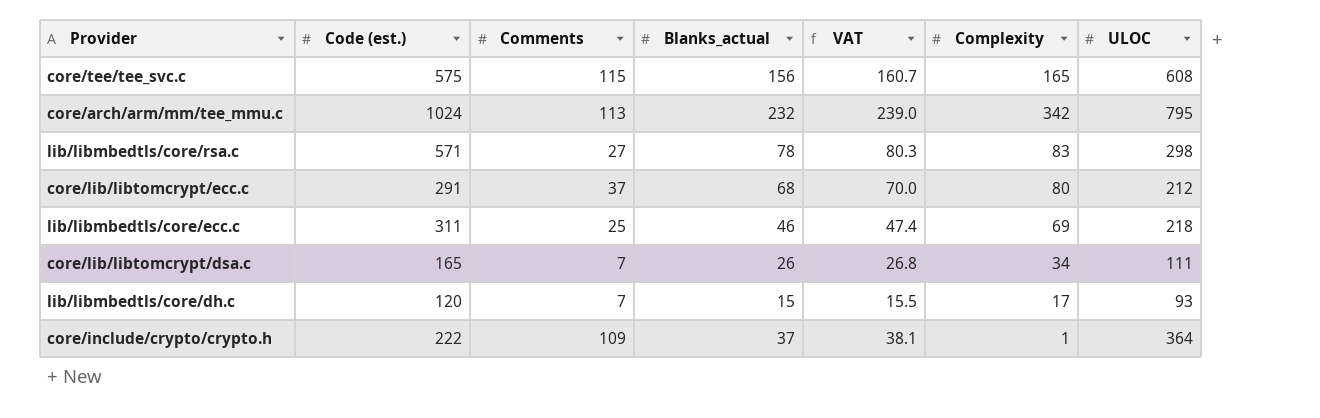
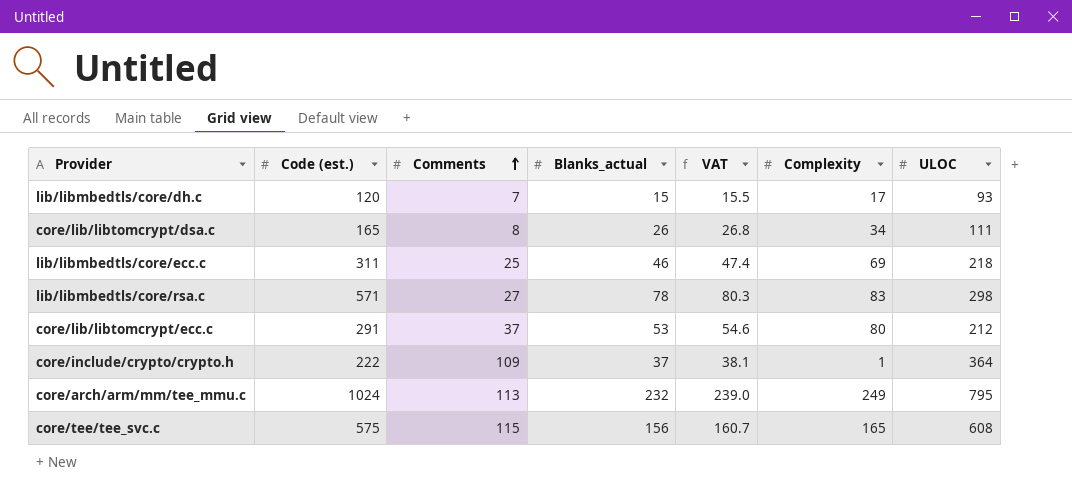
row order: none -> Comments ascending
core/lib/libtomcrypt/dsa.c | Comments: 7 -> 8
core/lib/libtomcrypt/ecc.c | Blanks_actual: 68 -> 53
core/lib/libtomcrypt/ecc.c | VAT: 70.0 -> 54.6
core/arch/arm/mm/tee_mmu.c | Complexity: 342 -> 249

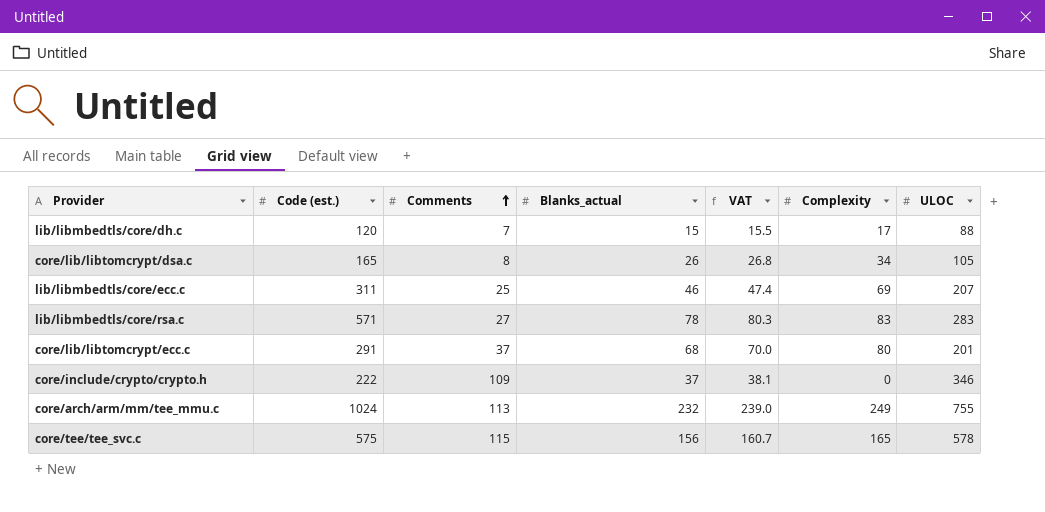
lib/libmbedtls/core/dh.c | ULOC: 93 -> 88
core/lib/libtomcrypt/dsa.c | ULOC: 111 -> 105
lib/libmbedtls/core/ecc.c | ULOC: 218 -> 207
lib/libmbedtls/core/rsa.c | ULOC: 298 -> 283
core/lib/libtomcrypt/ecc.c | Blanks_actual: 53 -> 68
core/lib/libtomcrypt/ecc.c | VAT: 54.6 -> 70.0
core/lib/libtomcrypt/ecc.c | ULOC: 212 -> 201
core/include/crypto/crypto.h | Complexity: 1 -> 0
core/include/crypto/crypto.h | ULOC: 364 -> 346
core/arch/arm/mm/tee_mmu.c | ULOC: 795 -> 755
core/tee/tee_svc.c | ULOC: 608 -> 578

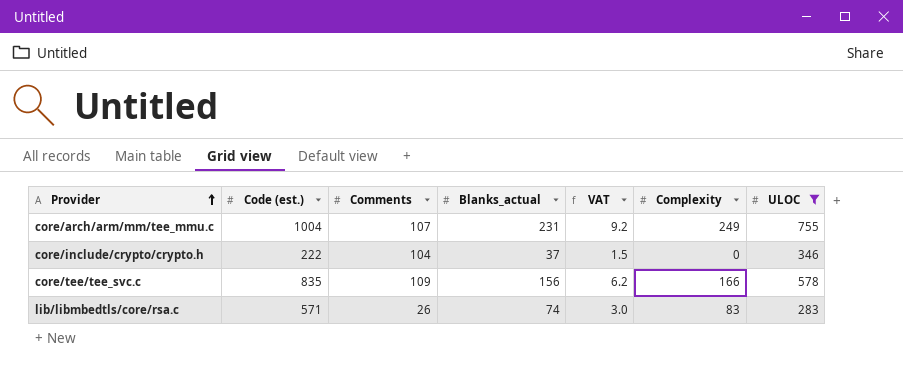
filter: none -> ULOC >= 283
row order: Comments ascending -> Provider ascending
column VAT | formula: [Blanks_actual] * 1.03 -> [Blanks_actual] * 0.04
core/arch/arm/mm/tee_mmu.c | Code (est.): 1024 -> 1004
core/arch/arm/mm/tee_mmu.c | Comments: 113 -> 107
core/arch/arm/mm/tee_mmu.c | Blanks_actual: 232 -> 231
core/include/crypto/crypto.h | Comments: 109 -> 104
core/tee/tee_svc.c | Code (est.): 575 -> 835
core/tee/tee_svc.c | Comments: 115 -> 109
core/tee/tee_svc.c | Complexity: 165 -> 166
lib/libmbedtls/core/rsa.c | Comments: 27 -> 26
lib/libmbedtls/core/rsa.c | Blanks_actual: 78 -> 74

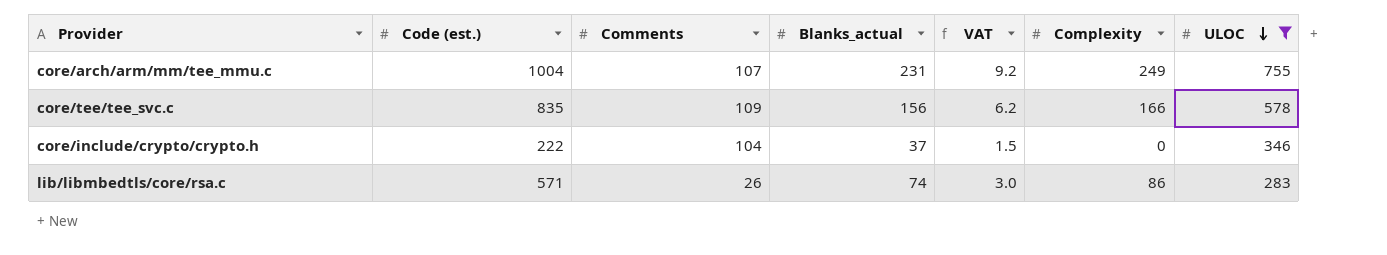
row order: Provider ascending -> ULOC descending
lib/libmbedtls/core/rsa.c | Complexity: 83 -> 86

